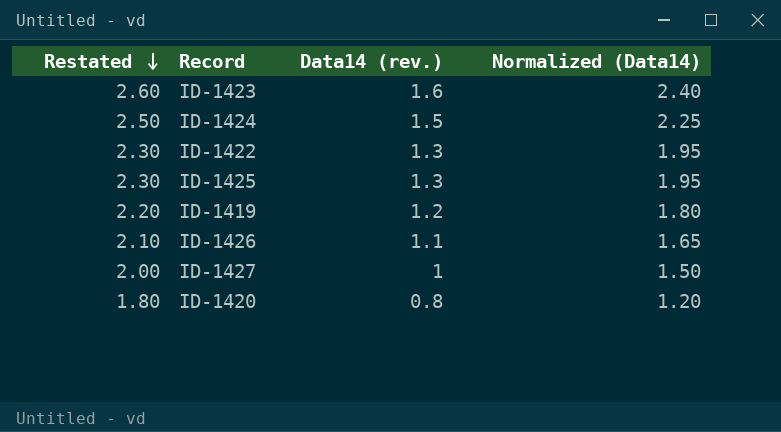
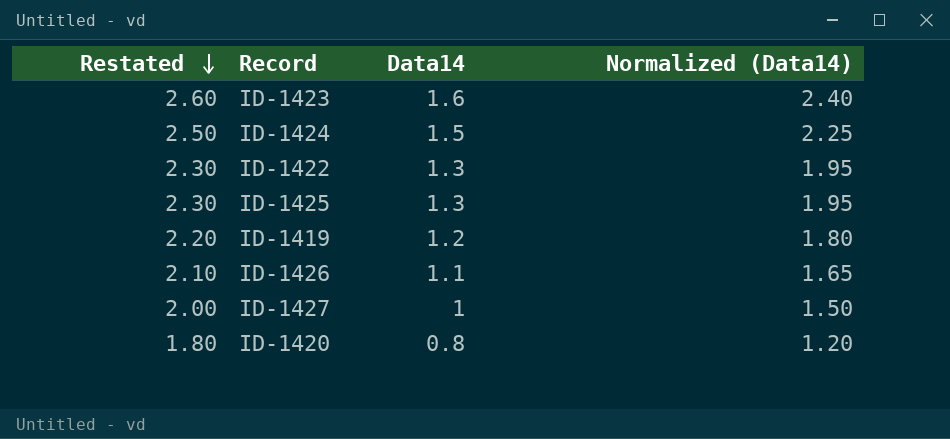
column name: Data14 (rev.) -> Data14

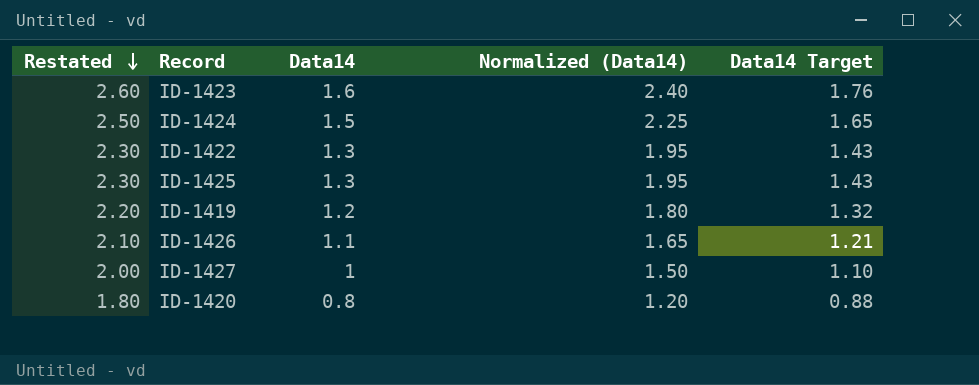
column Data14 Target | formula: none -> [Data14] * 1.1

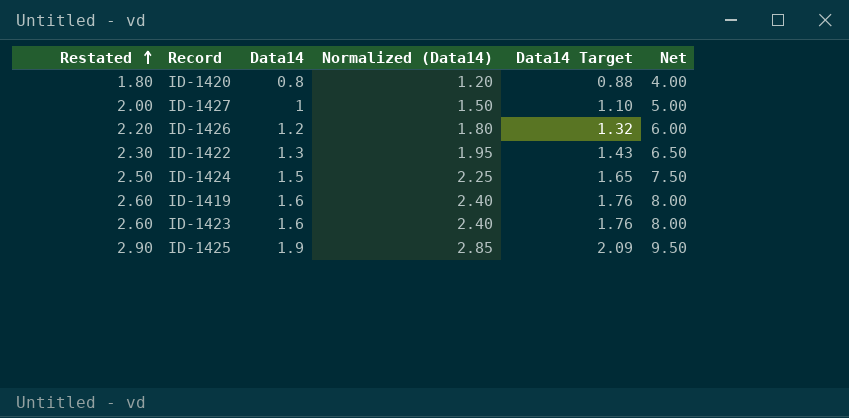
row order: Restated descending -> Restated ascending
column Net | formula: none -> [Data14] * 5
ID-1426 | Restated: 2.10 -> 2.20
ID-1426 | Data14: 1.1 -> 1.2
ID-1426 | Normalized (Data14): 1.65 -> 1.80
ID-1426 | Data14 Target: 1.21 -> 1.32
ID-1419 | Restated: 2.20 -> 2.60
ID-1419 | Data14: 1.2 -> 1.6
ID-1419 | Normalized (Data14): 1.80 -> 2.40
ID-1419 | Data14 Target: 1.32 -> 1.76
ID-1425 | Restated: 2.30 -> 2.90
ID-1425 | Data14: 1.3 -> 1.9
ID-1425 | Normalized (Data14): 1.95 -> 2.85
ID-1425 | Data14 Target: 1.43 -> 2.09

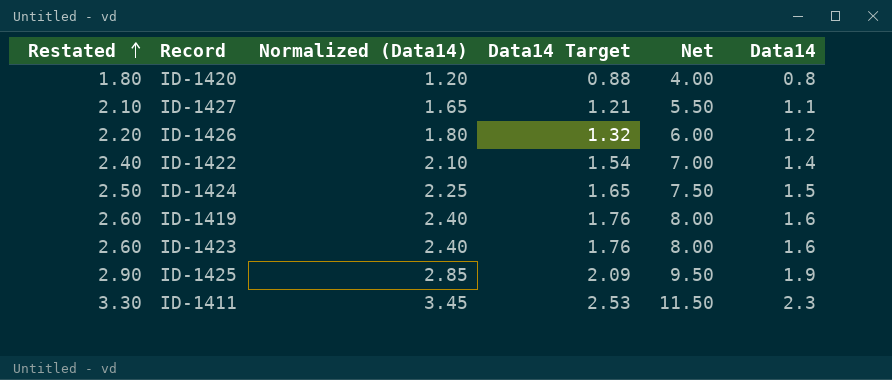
column Data14 | position: 3 -> 6
ID-1427 | Restated: 2.00 -> 2.10
ID-1427 | Normalized (Data14): 1.50 -> 1.65
ID-1427 | Data14 Target: 1.10 -> 1.21
ID-1427 | Net: 5.00 -> 5.50
ID-1427 | Data14: 1 -> 1.1
ID-1422 | Restated: 2.30 -> 2.40
ID-1422 | Normalized (Data14): 1.95 -> 2.10
ID-1422 | Data14 Target: 1.43 -> 1.54
ID-1422 | Net: 6.50 -> 7.00
ID-1422 | Data14: 1.3 -> 1.4
row ID-1411: none -> 3.30 | 3.45 | 2.53 | 11.50 | 2.3

